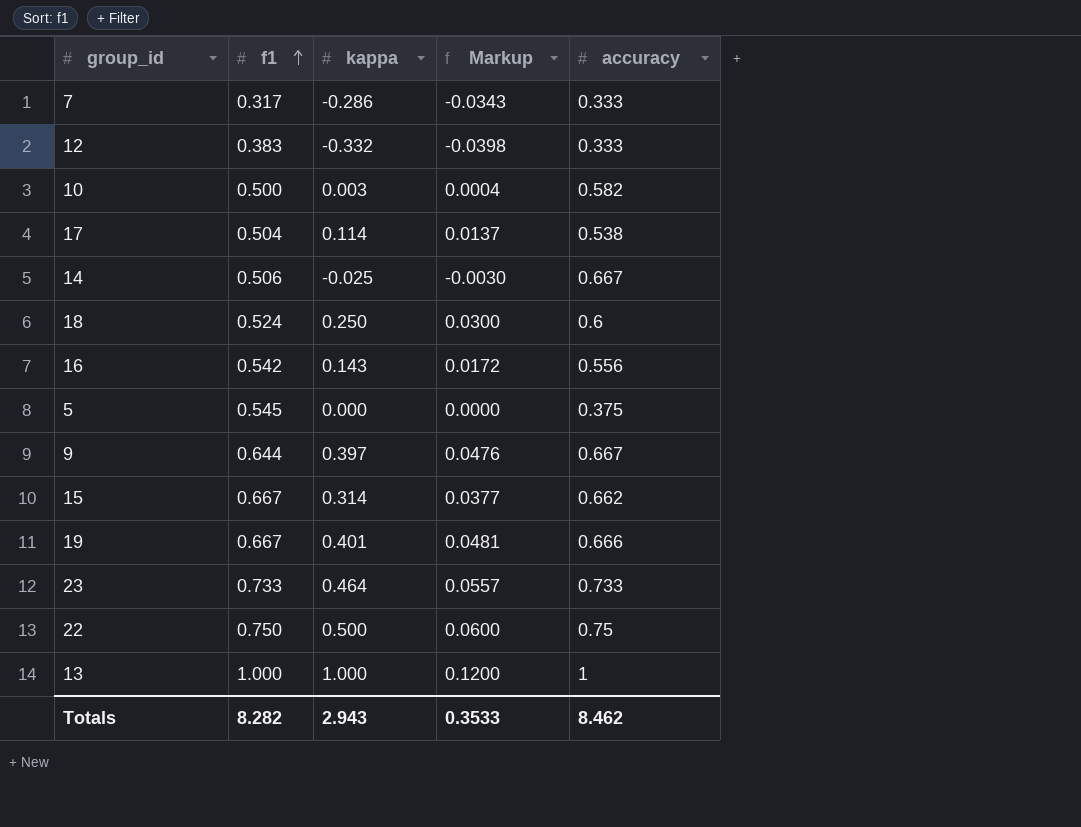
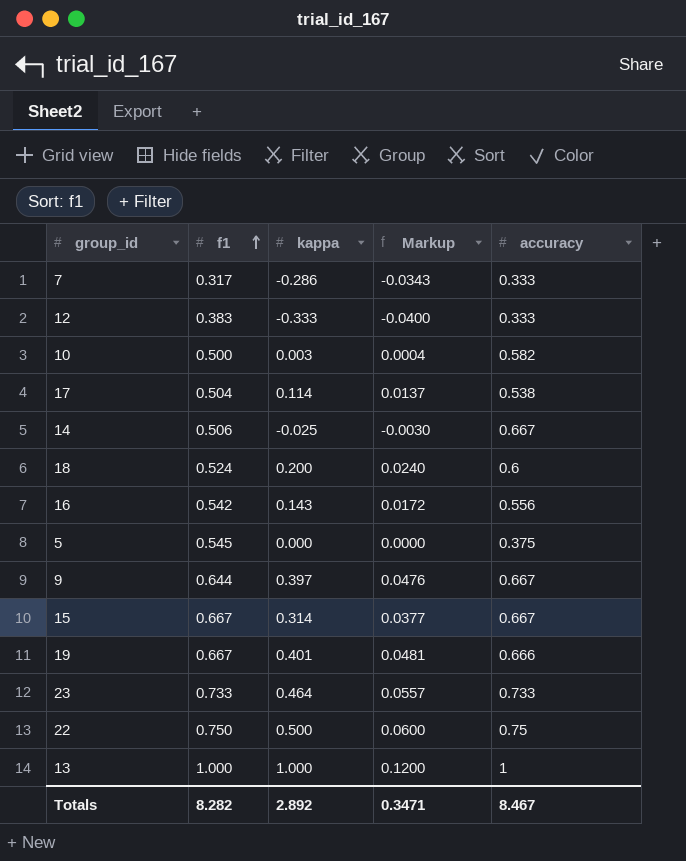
12 | kappa: -0.332 -> -0.333
12 | Markup: -0.0398 -> -0.0400
18 | kappa: 0.250 -> 0.200
18 | Markup: 0.0300 -> 0.0240
15 | accuracy: 0.662 -> 0.667
Totals | kappa: 2.943 -> 2.892
Totals | Markup: 0.3533 -> 0.3471
Totals | accuracy: 8.462 -> 8.467

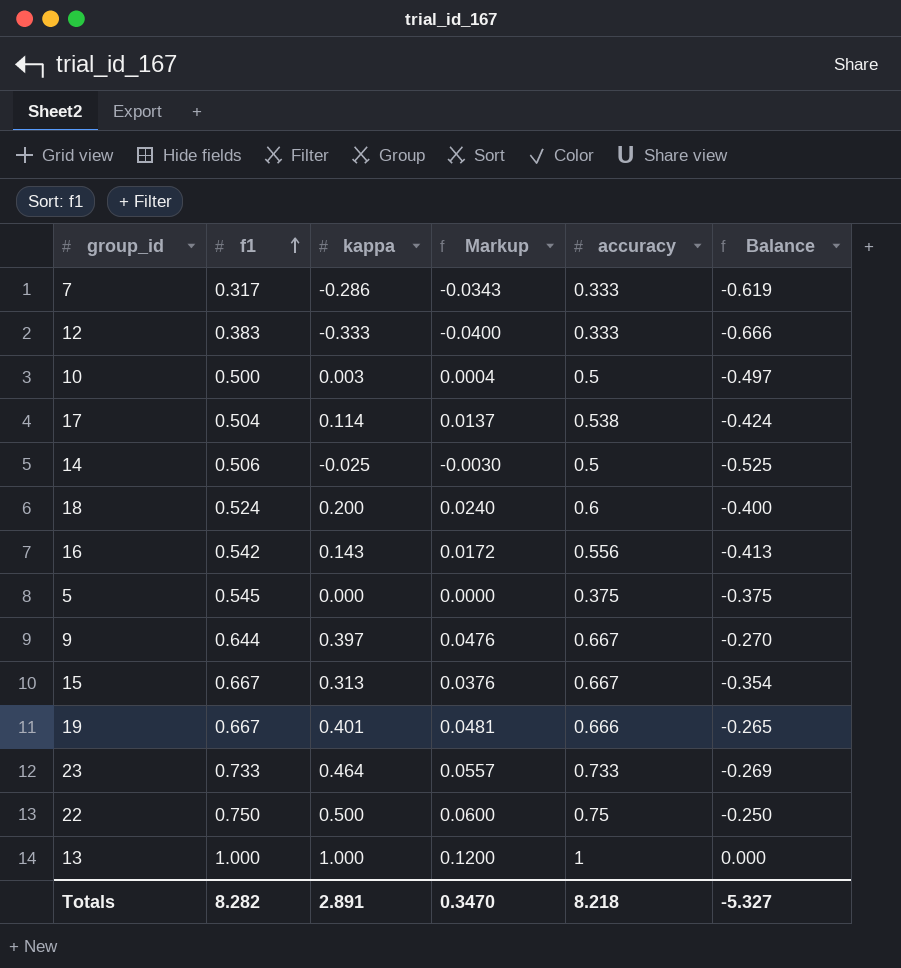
column Balance | formula: none -> [kappa] - [accuracy]
10 | accuracy: 0.582 -> 0.5
14 | accuracy: 0.667 -> 0.5
15 | kappa: 0.314 -> 0.313
15 | Markup: 0.0377 -> 0.0376
Totals | kappa: 2.892 -> 2.891
Totals | Markup: 0.3471 -> 0.3470
Totals | accuracy: 8.467 -> 8.218

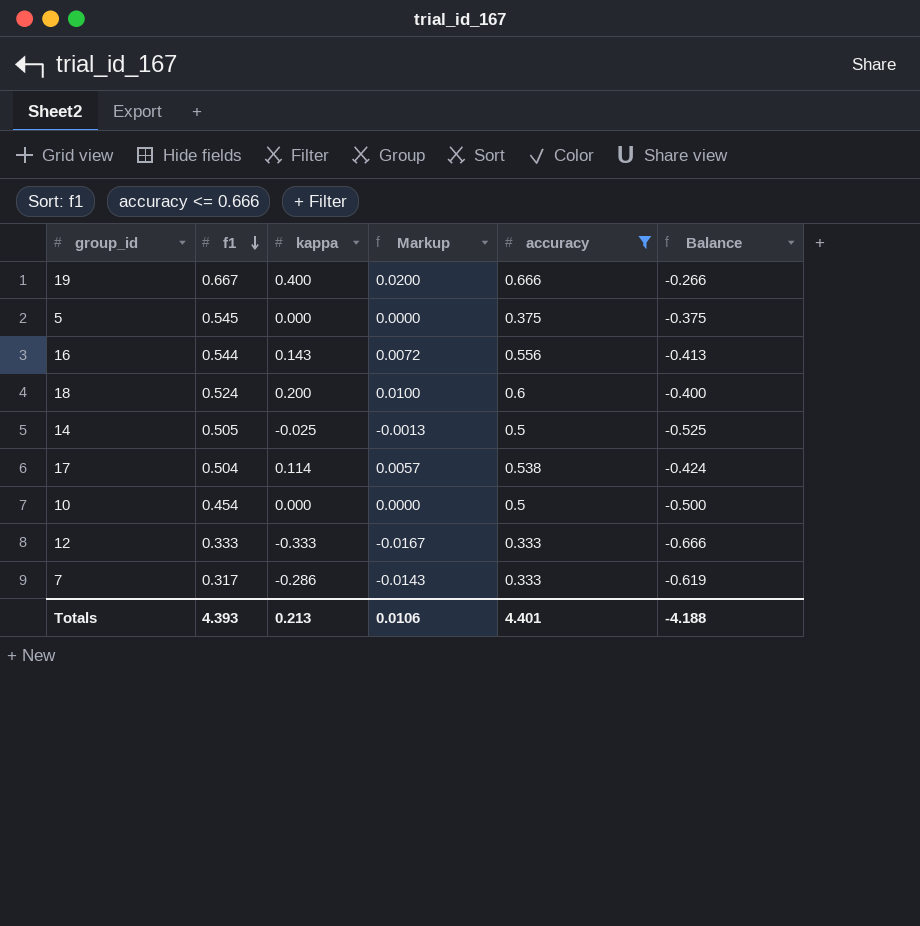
filter: none -> accuracy <= 0.666
row order: f1 ascending -> f1 descending
column Markup | formula: [kappa] * 0.12 -> [kappa] * 0.05
19 | kappa: 0.401 -> 0.400
19 | Balance: -0.265 -> -0.266
16 | f1: 0.542 -> 0.544
14 | f1: 0.506 -> 0.505
10 | f1: 0.500 -> 0.454
10 | kappa: 0.003 -> 0.000
10 | Balance: -0.497 -> -0.500
12 | f1: 0.383 -> 0.333
Totals | f1: 8.282 -> 4.393
Totals | kappa: 2.891 -> 0.213
Totals | Markup: 0.3470 -> 0.0106
Totals | accuracy: 8.218 -> 4.401
Totals | Balance: -5.327 -> -4.188

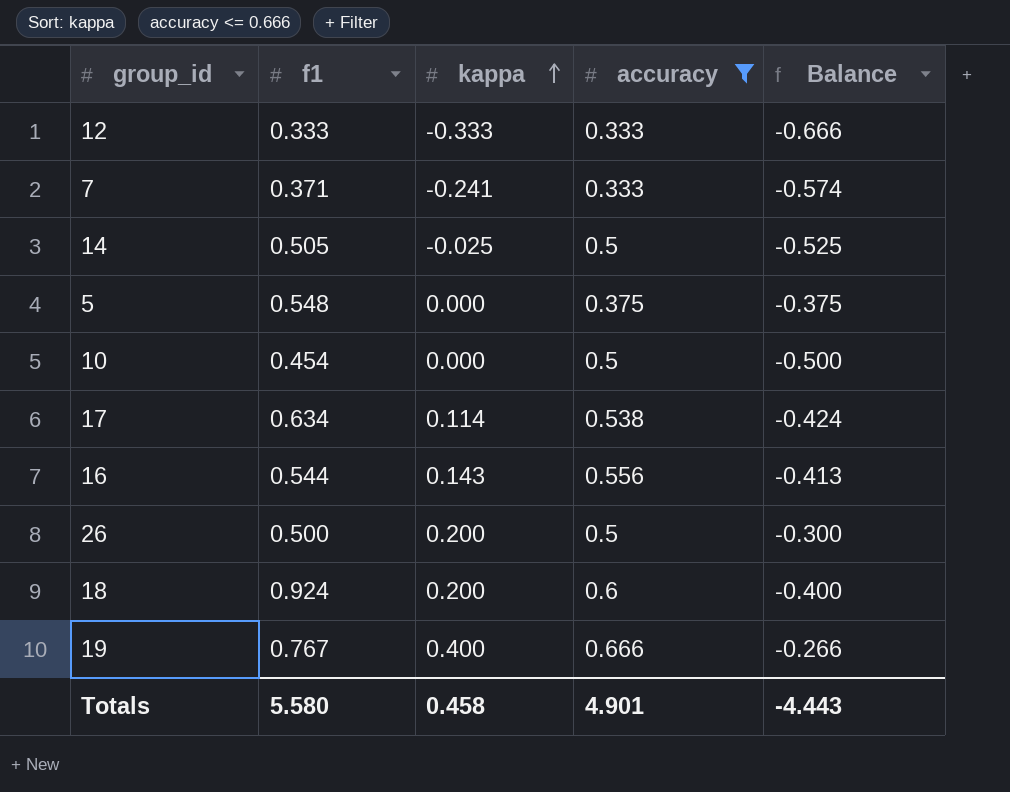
row order: f1 descending -> kappa ascending
column Markup | formula: [kappa] * 0.05 -> none
7 | f1: 0.317 -> 0.371
7 | kappa: -0.286 -> -0.241
7 | Balance: -0.619 -> -0.574
5 | f1: 0.545 -> 0.548
17 | f1: 0.504 -> 0.634
row 26: none -> 0.500 | 0.200 | 0.5 | -0.300
18 | f1: 0.524 -> 0.924
19 | f1: 0.667 -> 0.767
Totals | f1: 4.393 -> 5.580
Totals | kappa: 0.213 -> 0.458
Totals | accuracy: 4.401 -> 4.901
Totals | Balance: -4.188 -> -4.443

